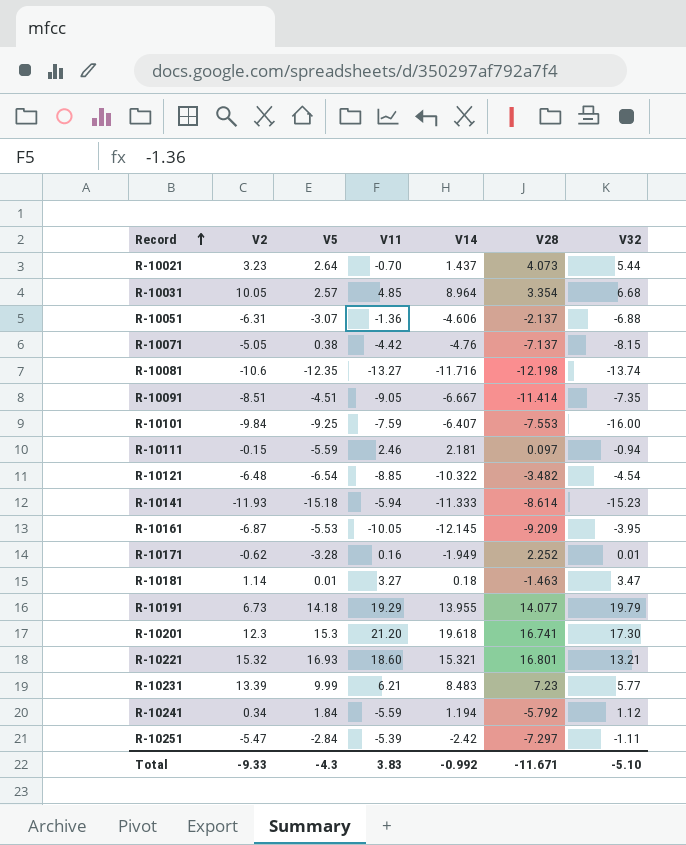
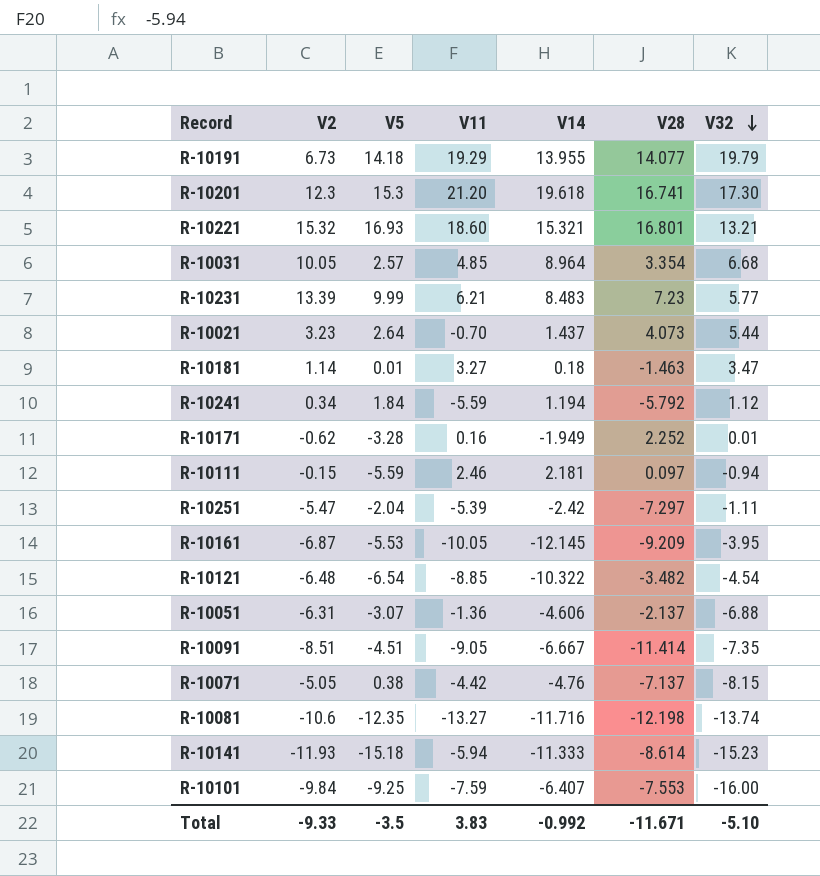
row order: Record ascending -> V32 descending
R-10251 | V5: -2.84 -> -2.04
Total | V5: -4.3 -> -3.5

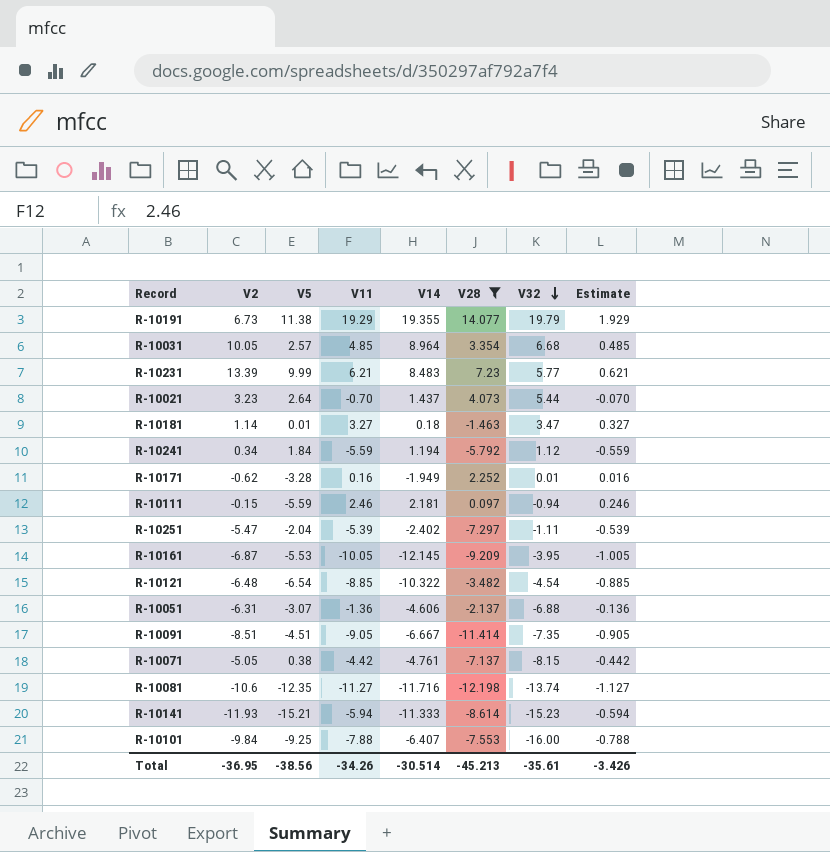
filter: none -> V28 <= 14.077
column Estimate | formula: none -> [V11] * 0.1
R-10191 | V5: 14.18 -> 11.38
R-10191 | V14: 13.955 -> 19.355
R-10251 | V14: -2.42 -> -2.402
R-10071 | V14: -4.76 -> -4.761
R-10081 | V11: -13.27 -> -11.27
R-10141 | V5: -15.18 -> -15.21
R-10101 | V11: -7.59 -> -7.88
Total | V2: -9.33 -> -36.95
Total | V5: -3.5 -> -38.56
Total | V11: 3.83 -> -34.26
Total | V14: -0.992 -> -30.514
Total | V28: -11.671 -> -45.213
Total | V32: -5.10 -> -35.61

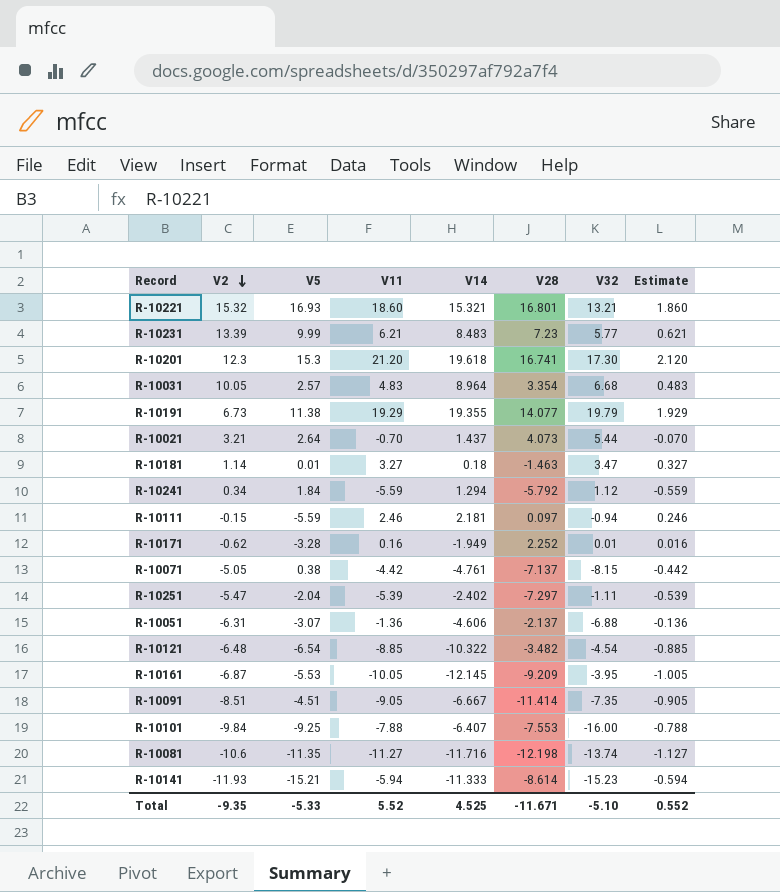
filter: V28 <= 14.077 -> none
row order: V32 descending -> V2 descending
R-10031 | V11: 4.85 -> 4.83
R-10031 | Estimate: 0.485 -> 0.483
R-10021 | V2: 3.23 -> 3.21
R-10241 | V14: 1.194 -> 1.294
R-10081 | V5: -12.35 -> -11.35
Total | V2: -36.95 -> -9.35
Total | V5: -38.56 -> -5.33
Total | V11: -34.26 -> 5.52
Total | V14: -30.514 -> 4.525
Total | V28: -45.213 -> -11.671
Total | V32: -35.61 -> -5.10
Total | Estimate: -3.426 -> 0.552

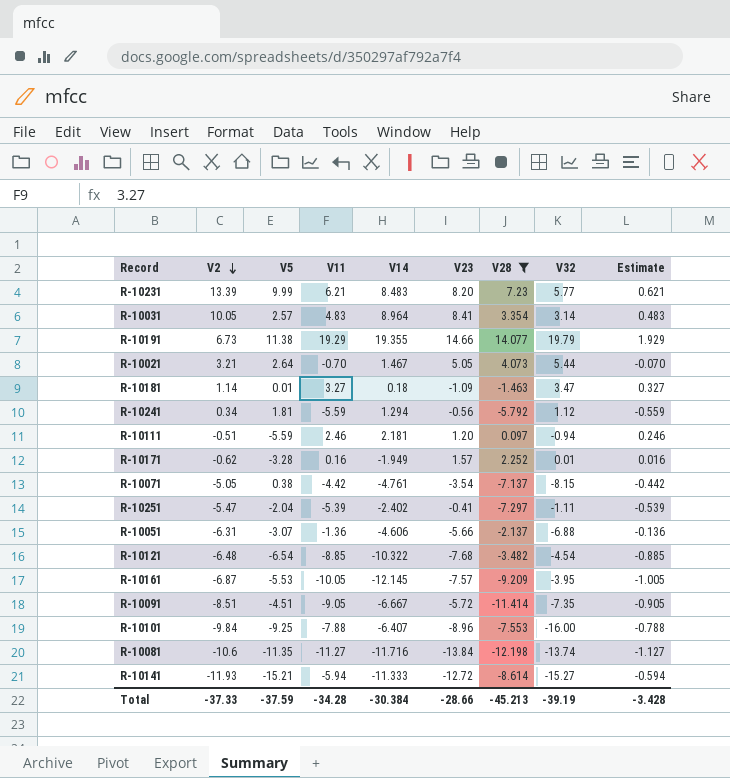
filter: none -> V28 <= 14.077
column V23 | position: none -> 6
R-10031 | V32: 6.68 -> 3.14
R-10021 | V14: 1.437 -> 1.467
R-10241 | V5: 1.84 -> 1.81
R-10111 | V2: -0.15 -> -0.51
R-10141 | V32: -15.23 -> -15.27
Total | V2: -9.35 -> -37.33
Total | V5: -5.33 -> -37.59
Total | V11: 5.52 -> -34.28
Total | V14: 4.525 -> -30.384
Total | V28: -11.671 -> -45.213
Total | V32: -5.10 -> -39.19
Total | Estimate: 0.552 -> -3.428

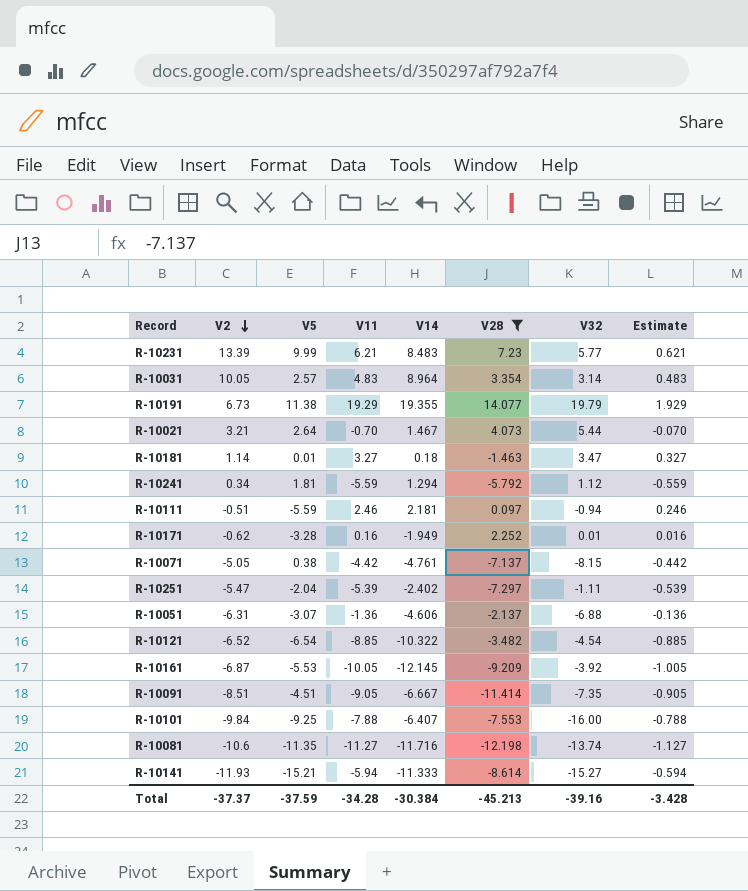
column V23 | position: 6 -> none
R-10121 | V2: -6.48 -> -6.52
R-10161 | V32: -3.95 -> -3.92
Total | V2: -37.33 -> -37.37
Total | V32: -39.19 -> -39.16

